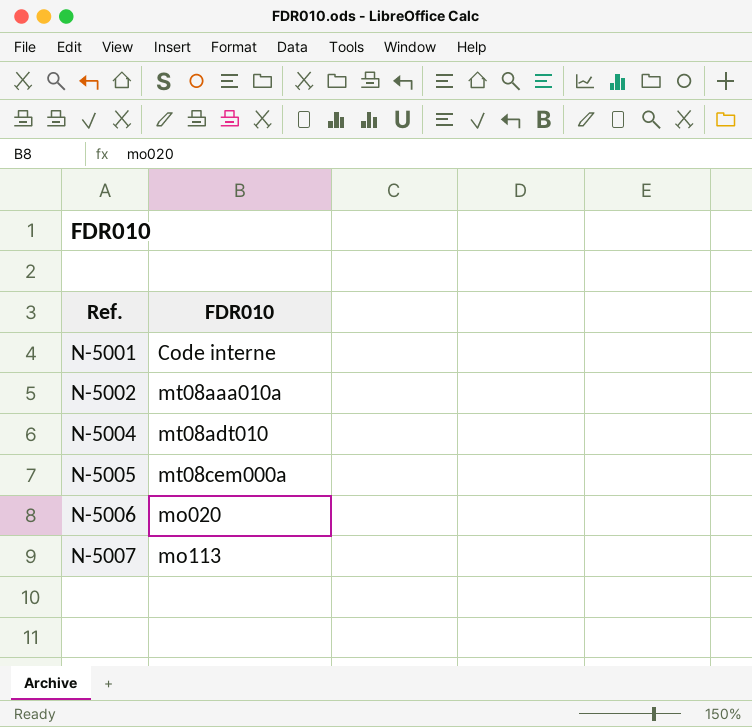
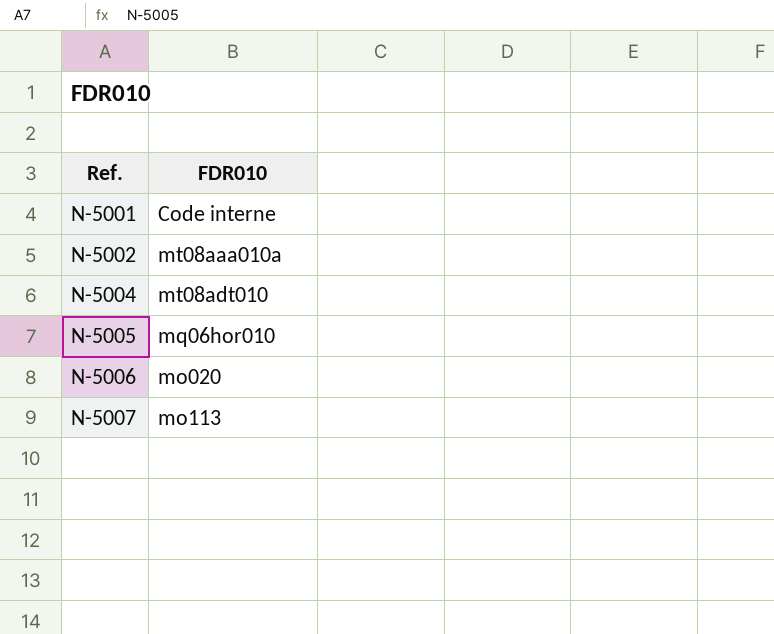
N-5005 | FDR010: mt08cem000a -> mq06hor010

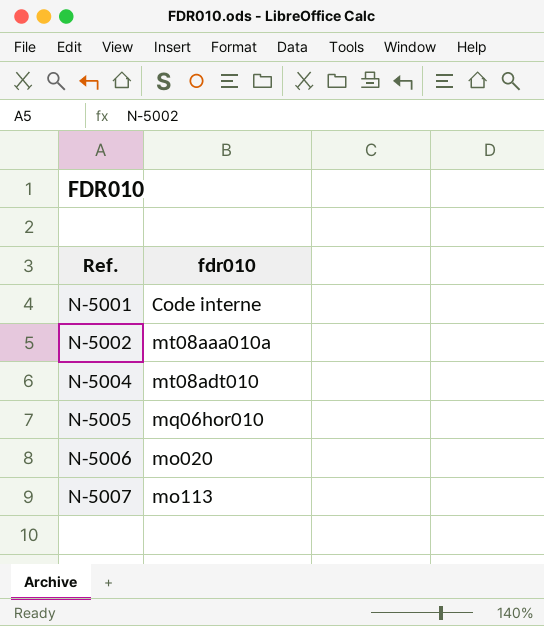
column name: FDR010 -> fdr010

